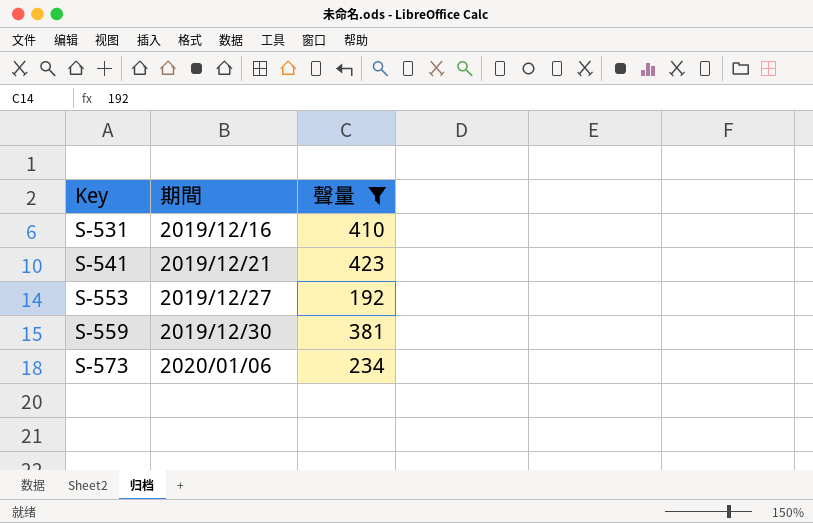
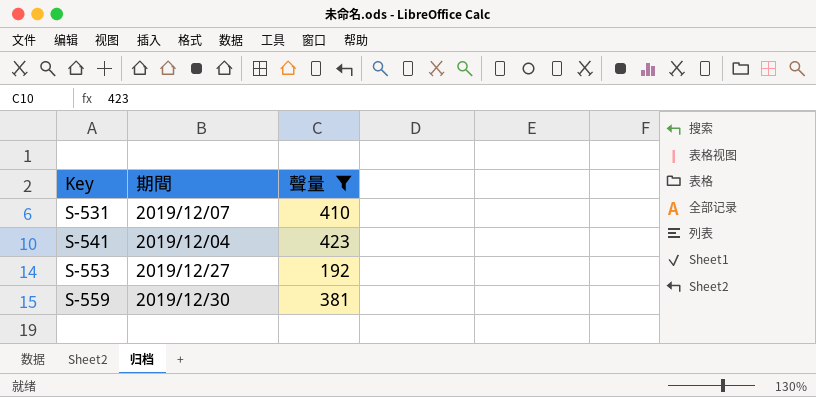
row S-573: 2020/01/06 | 234 -> none
S-531 | 期間: 2019/12/16 -> 2019/12/07
S-541 | 期間: 2019/12/21 -> 2019/12/04

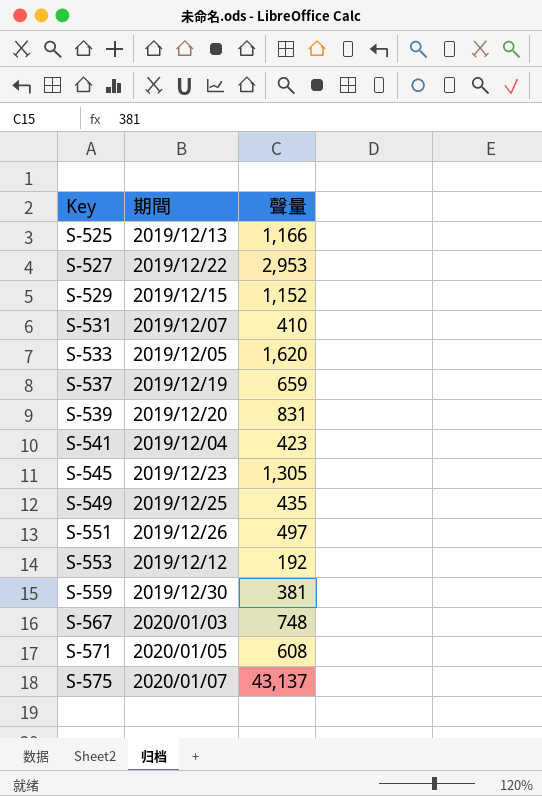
filter: 聲量 <= 423 -> none
S-553 | 期間: 2019/12/27 -> 2019/12/12

